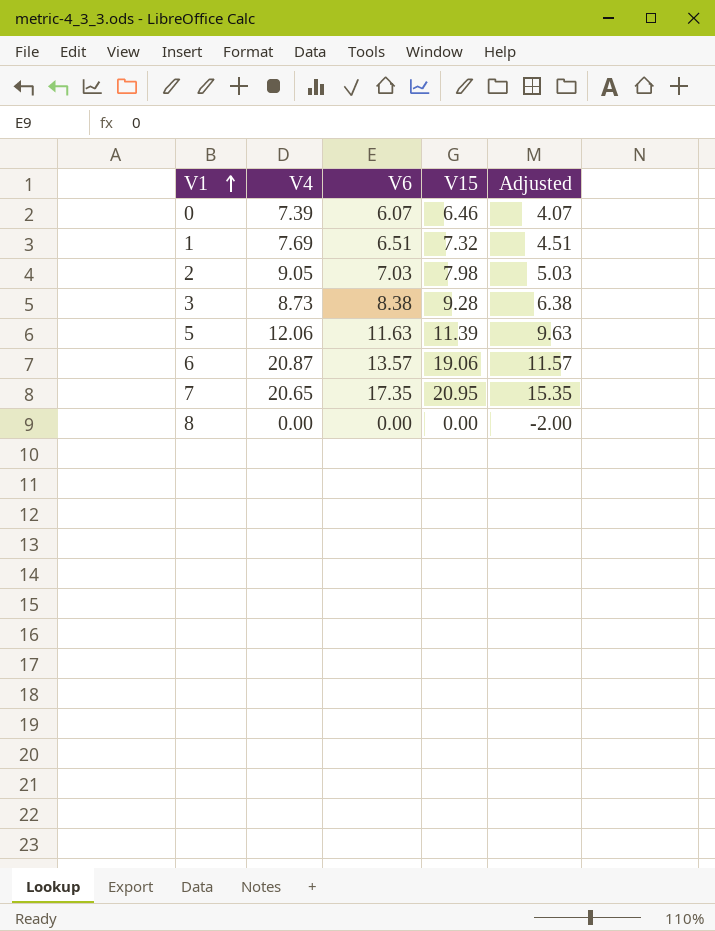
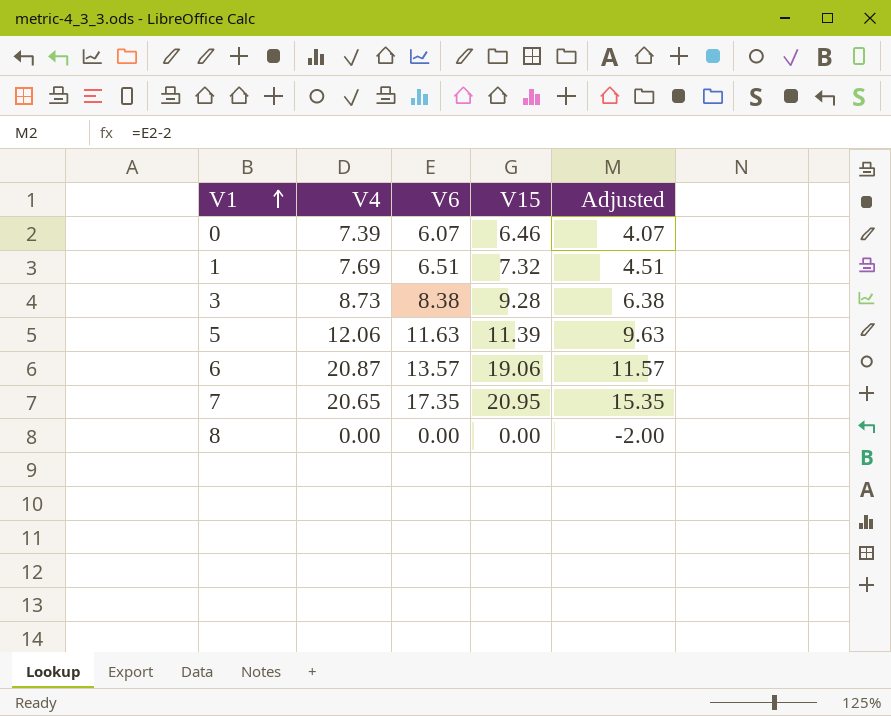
row 2: 9.05 | 7.03 | 7.98 | 5.03 -> none

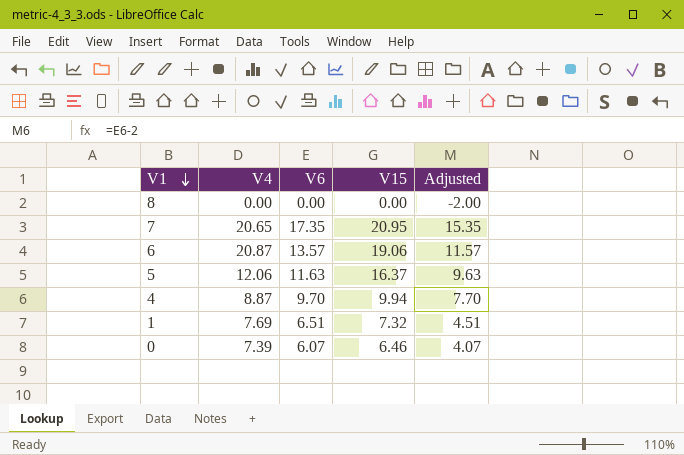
row order: V1 ascending -> V1 descending
row 3: 8.73 | 8.38 | 9.28 | 6.38 -> none
5 | V15: 11.39 -> 16.37
row 4: none -> 8.87 | 9.70 | 9.94 | 7.70

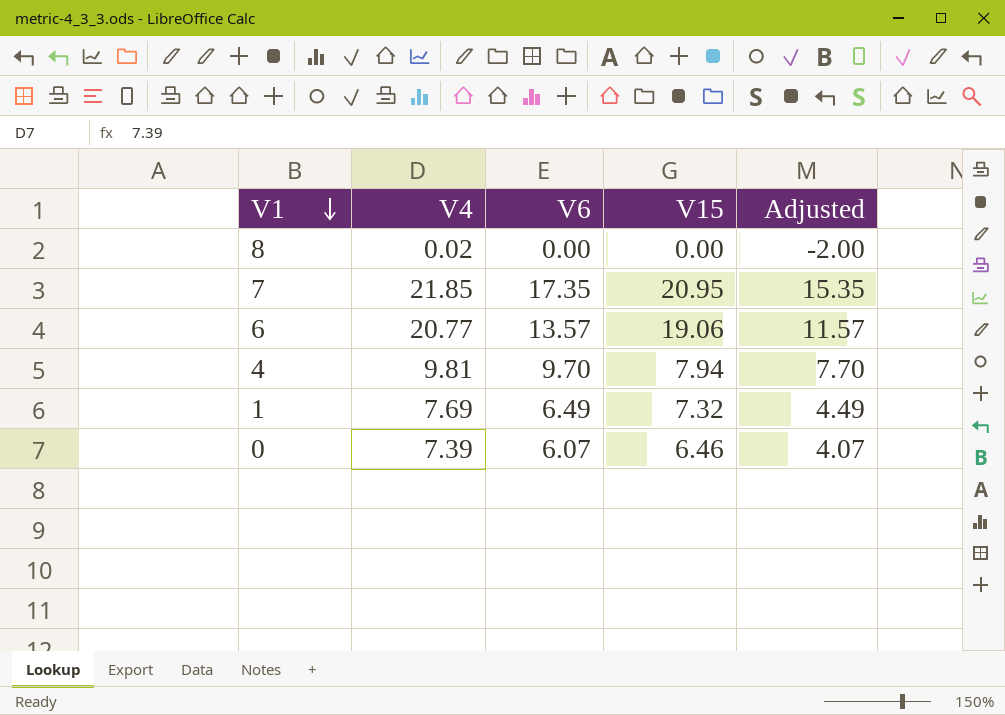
row 5: 12.06 | 11.63 | 16.37 | 9.63 -> none
8 | V4: 0.00 -> 0.02
7 | V4: 20.65 -> 21.85
6 | V4: 20.87 -> 20.77
4 | V4: 8.87 -> 9.81
4 | V15: 9.94 -> 7.94
1 | V6: 6.51 -> 6.49
1 | Adjusted: 4.51 -> 4.49

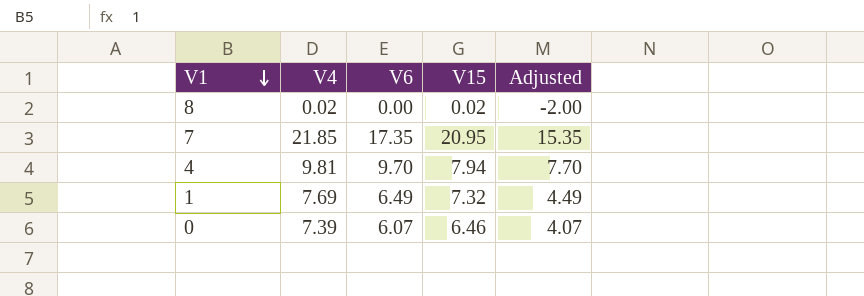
row 6: 20.77 | 13.57 | 19.06 | 11.57 -> none
8 | V15: 0.00 -> 0.02

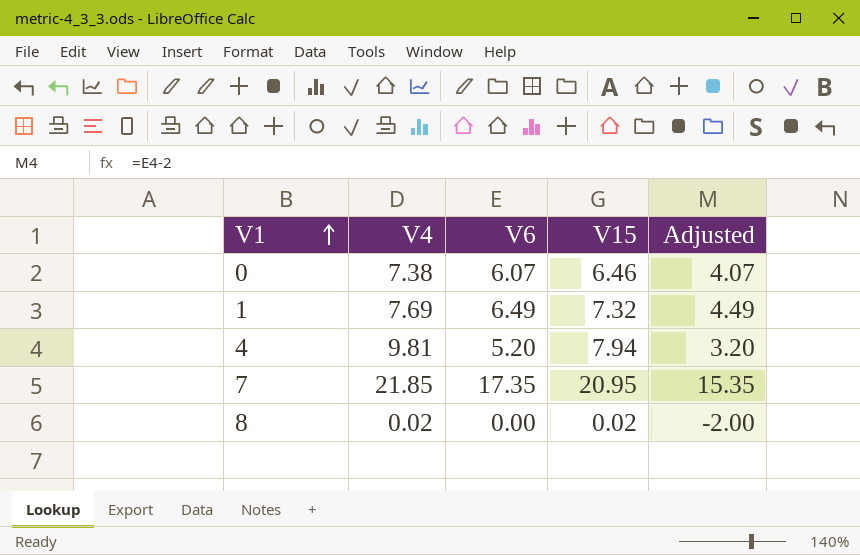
row order: V1 descending -> V1 ascending
0 | V4: 7.39 -> 7.38
4 | V6: 9.70 -> 5.20
4 | Adjusted: 7.70 -> 3.20

